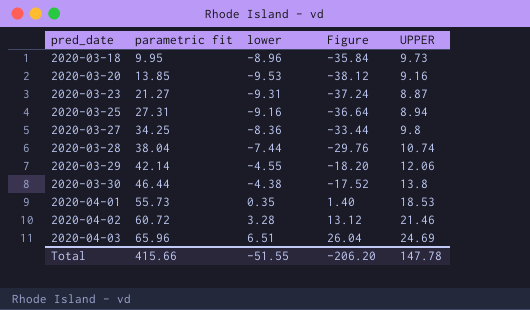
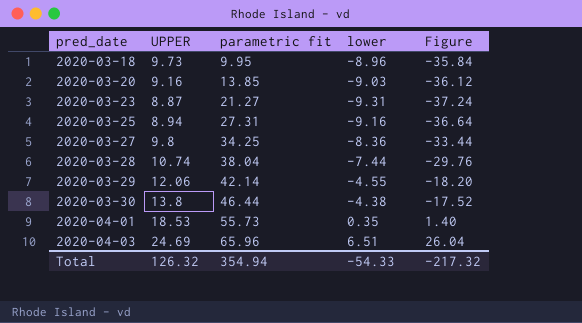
column UPPER | position: 5 -> 2
row 2020-04-02: 60.72 | 3.28 | 13.12 | 21.46 -> none
2020-03-20 | lower: -9.53 -> -9.03
2020-03-20 | Figure: -38.12 -> -36.12
Total | UPPER: 147.78 -> 126.32
Total | parametric fit: 415.66 -> 354.94
Total | lower: -51.55 -> -54.33
Total | Figure: -206.20 -> -217.32

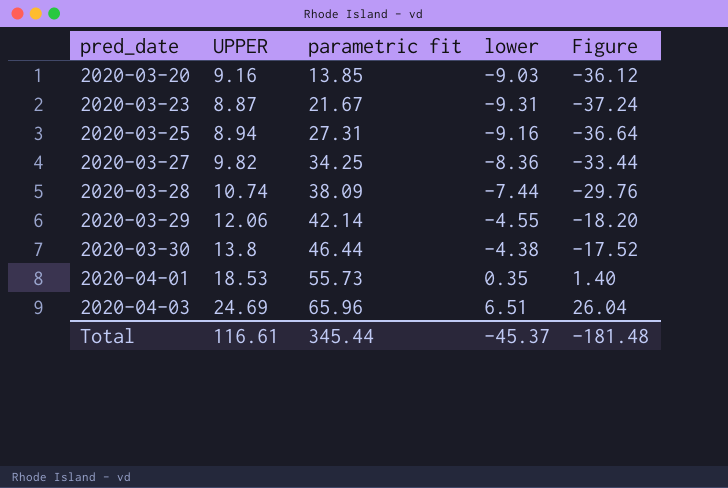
row 2020-03-18: 9.73 | 9.95 | -8.96 | -35.84 -> none
2020-03-23 | parametric fit: 21.27 -> 21.67
2020-03-27 | UPPER: 9.8 -> 9.82
2020-03-28 | parametric fit: 38.04 -> 38.09
Total | UPPER: 126.32 -> 116.61
Total | parametric fit: 354.94 -> 345.44
Total | lower: -54.33 -> -45.37
Total | Figure: -217.32 -> -181.48

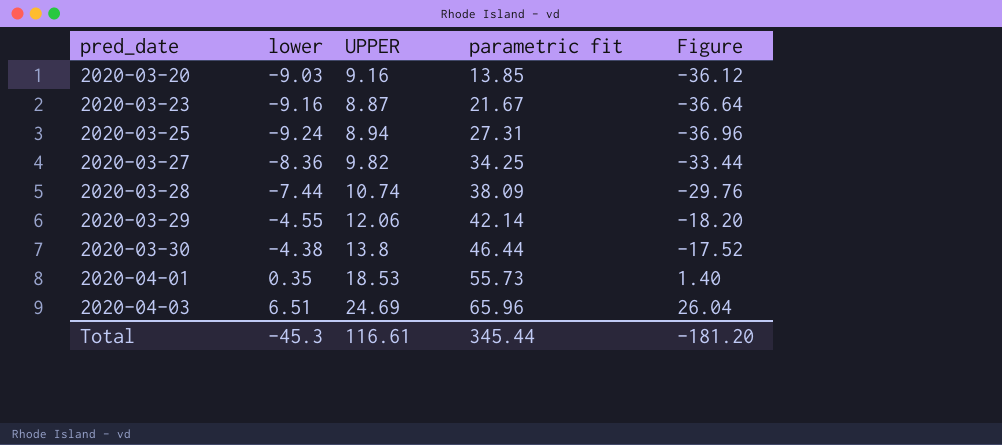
column lower | position: 4 -> 2
2020-03-23 | lower: -9.31 -> -9.16
2020-03-23 | Figure: -37.24 -> -36.64
2020-03-25 | lower: -9.16 -> -9.24
2020-03-25 | Figure: -36.64 -> -36.96
Total | lower: -45.37 -> -45.3
Total | Figure: -181.48 -> -181.20

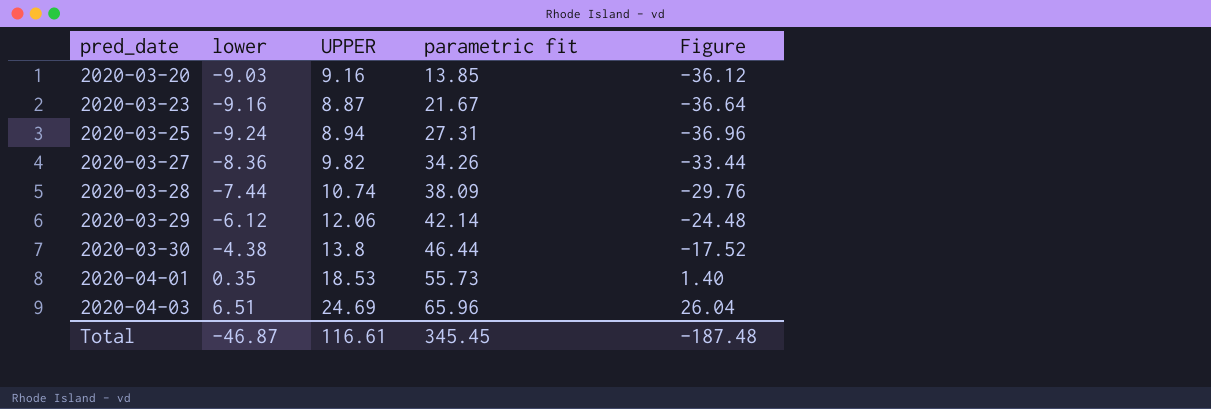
2020-03-27 | parametric fit: 34.25 -> 34.26
2020-03-29 | lower: -4.55 -> -6.12
2020-03-29 | Figure: -18.20 -> -24.48
Total | lower: -45.3 -> -46.87
Total | parametric fit: 345.44 -> 345.45
Total | Figure: -181.20 -> -187.48

